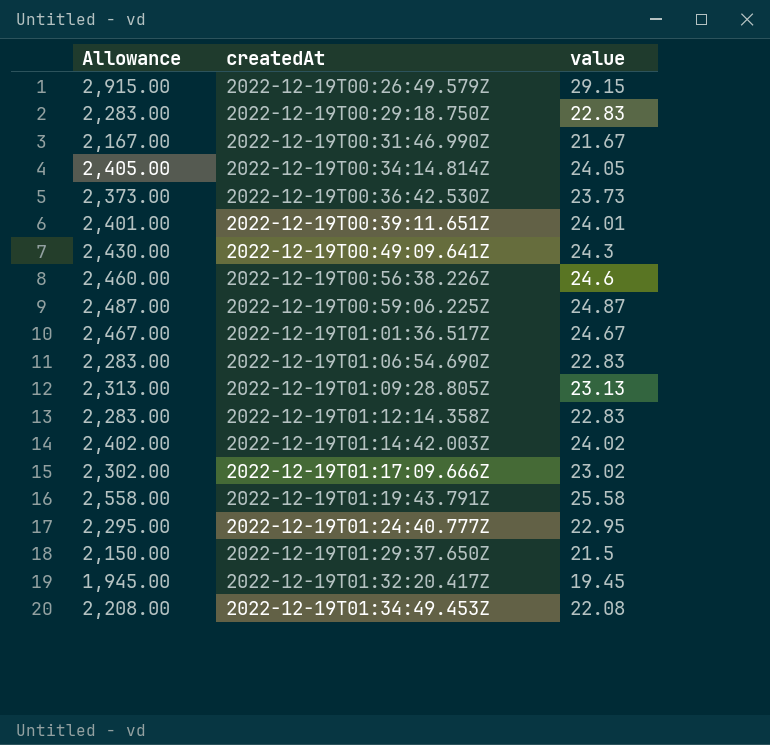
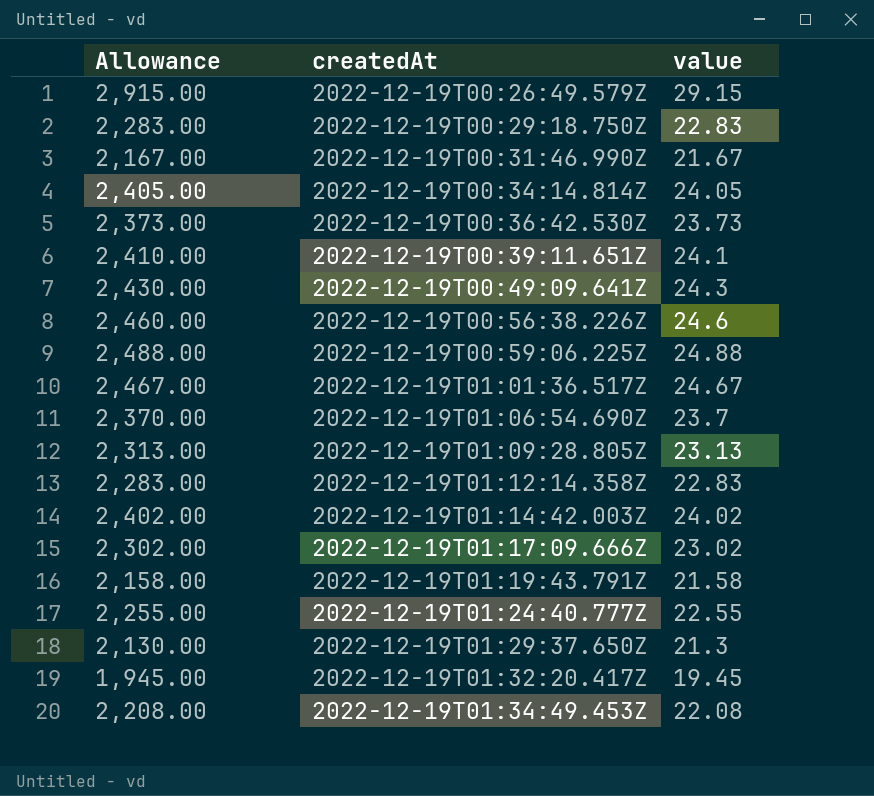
2022-12-19T00:39:11.651Z | Allowance: 2,401.00 -> 2,410.00
2022-12-19T00:39:11.651Z | value: 24.01 -> 24.1
2022-12-19T00:59:06.225Z | Allowance: 2,487.00 -> 2,488.00
2022-12-19T00:59:06.225Z | value: 24.87 -> 24.88
2022-12-19T01:06:54.690Z | Allowance: 2,283.00 -> 2,370.00
2022-12-19T01:06:54.690Z | value: 22.83 -> 23.7
2022-12-19T01:19:43.791Z | Allowance: 2,558.00 -> 2,158.00
2022-12-19T01:19:43.791Z | value: 25.58 -> 21.58
2022-12-19T01:24:40.777Z | Allowance: 2,295.00 -> 2,255.00
2022-12-19T01:24:40.777Z | value: 22.95 -> 22.55
2022-12-19T01:29:37.650Z | Allowance: 2,150.00 -> 2,130.00
2022-12-19T01:29:37.650Z | value: 21.5 -> 21.3

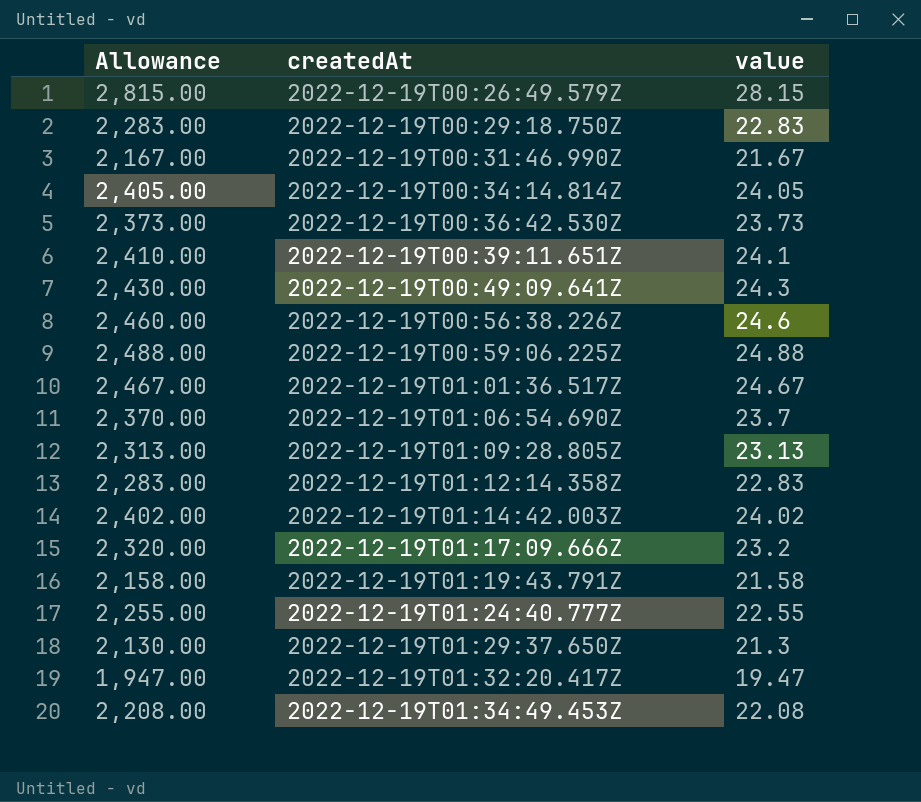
2022-12-19T00:26:49.579Z | Allowance: 2,915.00 -> 2,815.00
2022-12-19T00:26:49.579Z | value: 29.15 -> 28.15
2022-12-19T01:17:09.666Z | Allowance: 2,302.00 -> 2,320.00
2022-12-19T01:17:09.666Z | value: 23.02 -> 23.2
2022-12-19T01:32:20.417Z | Allowance: 1,945.00 -> 1,947.00
2022-12-19T01:32:20.417Z | value: 19.45 -> 19.47

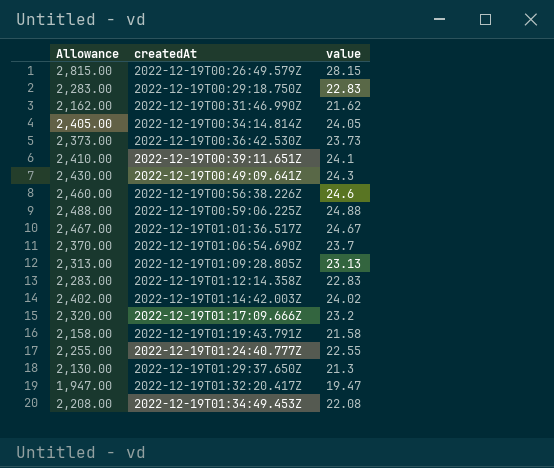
2022-12-19T00:31:46.990Z | Allowance: 2,167.00 -> 2,162.00
2022-12-19T00:31:46.990Z | value: 21.67 -> 21.62

